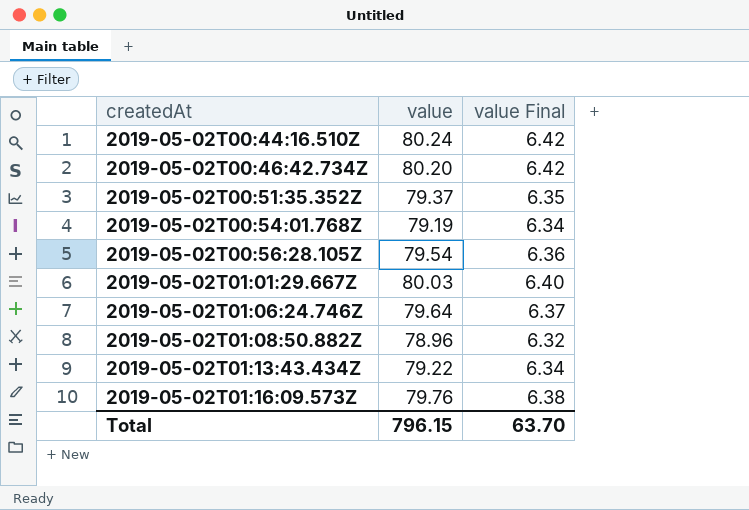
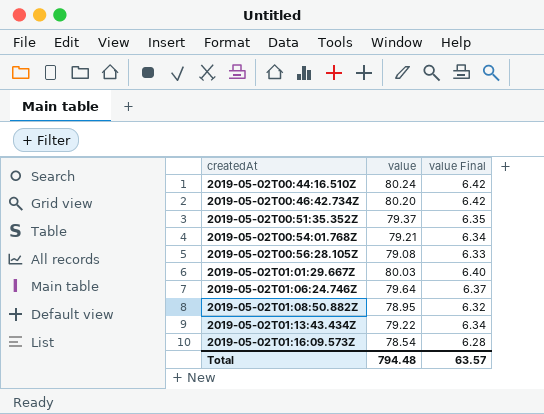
2019-05-02T00:54:01.768Z | value: 79.19 -> 79.21
2019-05-02T00:56:28.105Z | value: 79.54 -> 79.08
2019-05-02T00:56:28.105Z | value Final: 6.36 -> 6.33
2019-05-02T01:08:50.882Z | value: 78.96 -> 78.95
2019-05-02T01:16:09.573Z | value: 79.76 -> 78.54
2019-05-02T01:16:09.573Z | value Final: 6.38 -> 6.28
Total | value: 796.15 -> 794.48
Total | value Final: 63.70 -> 63.57

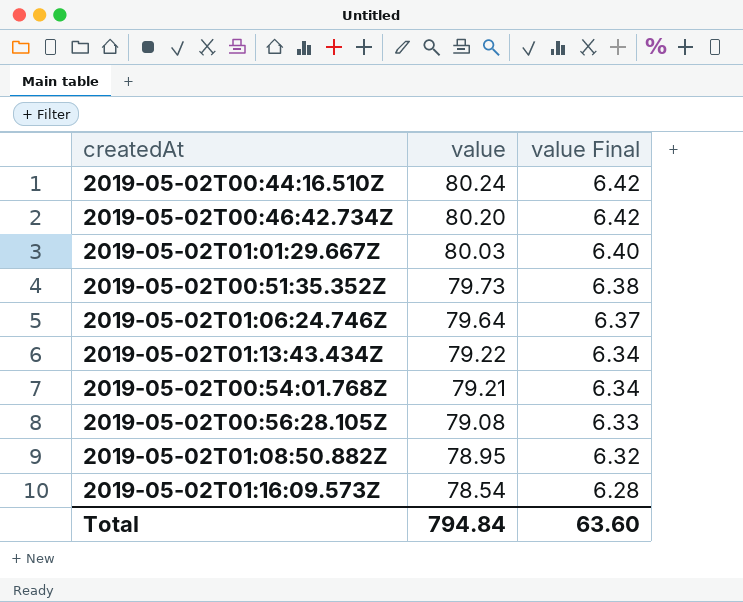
row order: createdAt ascending -> value descending
2019-05-02T00:51:35.352Z | value: 79.37 -> 79.73
2019-05-02T00:51:35.352Z | value Final: 6.35 -> 6.38
Total | value: 794.48 -> 794.84
Total | value Final: 63.57 -> 63.60

